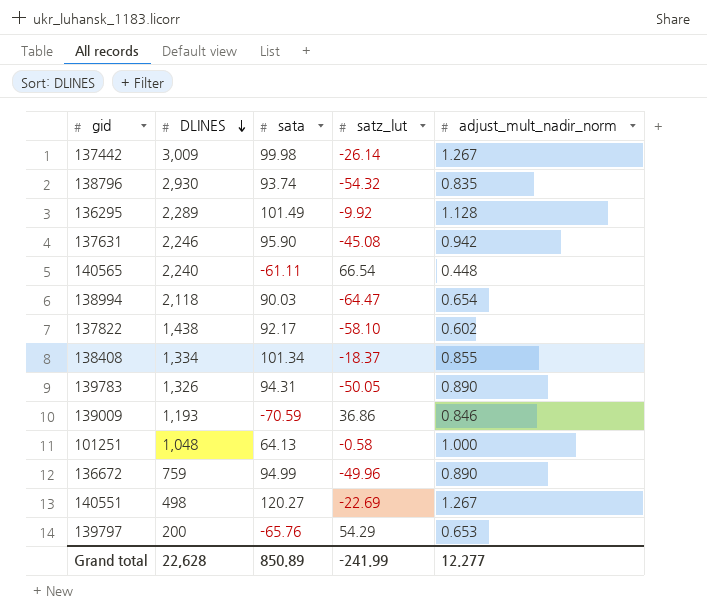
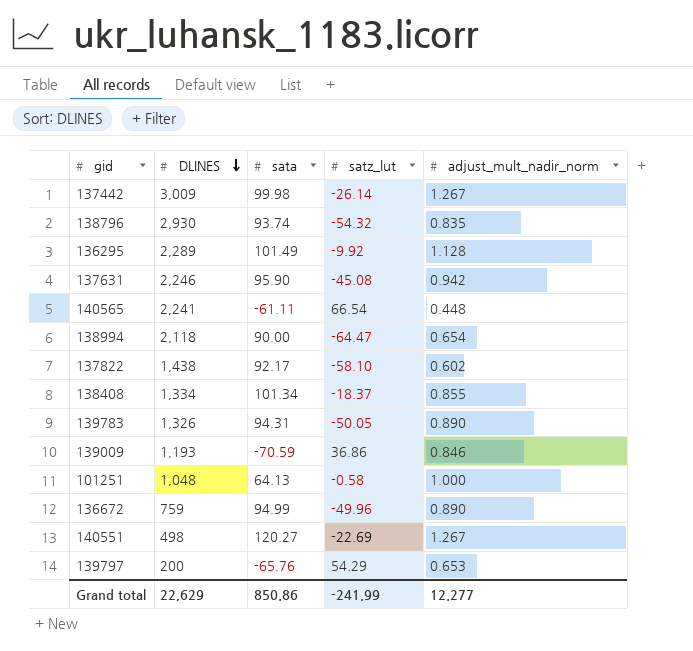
140565 | DLINES: 2,240 -> 2,241
138994 | sata: 90.03 -> 90.00
Grand total | DLINES: 22,628 -> 22,629
Grand total | sata: 850.89 -> 850.86

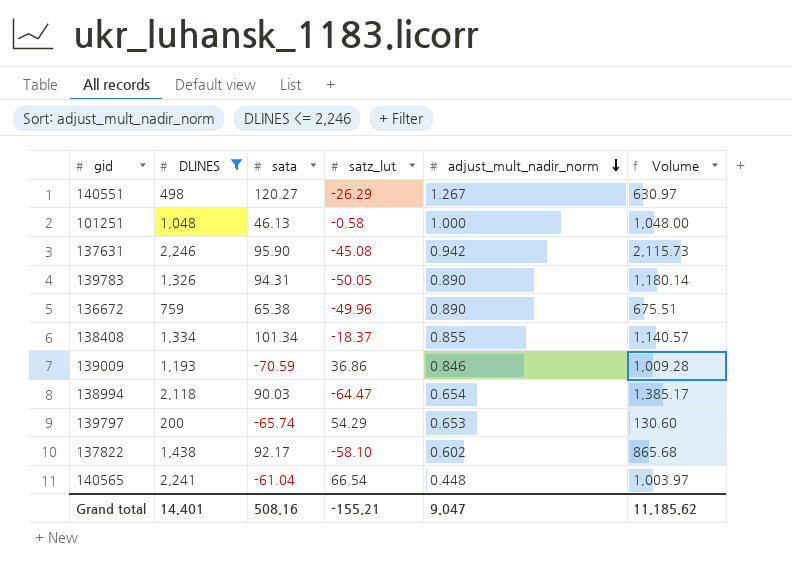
filter: none -> DLINES <= 2,246
row order: DLINES descending -> adjust_mult_nadir_norm descending
column Volume | formula: none -> [DLINES] * [adjust_mult_nadir_norm]
140551 | satz_lut: -22.69 -> -26.29
101251 | sata: 64.13 -> 46.13
136672 | sata: 94.99 -> 65.38
138994 | sata: 90.00 -> 90.03
139797 | sata: -65.76 -> -65.74
140565 | sata: -61.11 -> -61.04
Grand total | DLINES: 22,629 -> 14,401
Grand total | sata: 850.86 -> 508.16
Grand total | satz_lut: -241.99 -> -155.21
Grand total | adjust_mult_nadir_norm: 12.277 -> 9.047

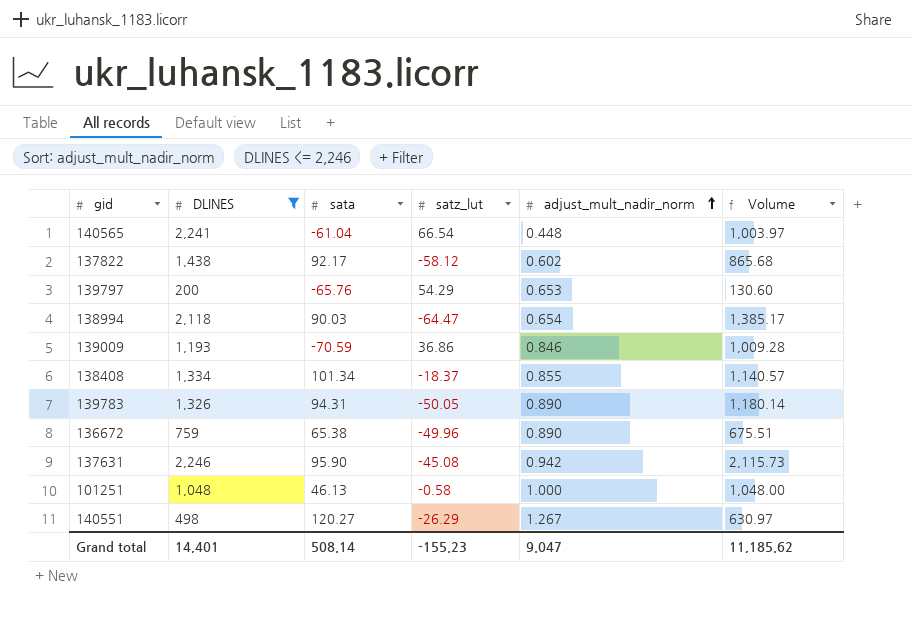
row order: adjust_mult_nadir_norm descending -> adjust_mult_nadir_norm ascending
137822 | satz_lut: -58.10 -> -58.12
139797 | sata: -65.74 -> -65.76
Grand total | sata: 508.16 -> 508.14
Grand total | satz_lut: -155.21 -> -155.23

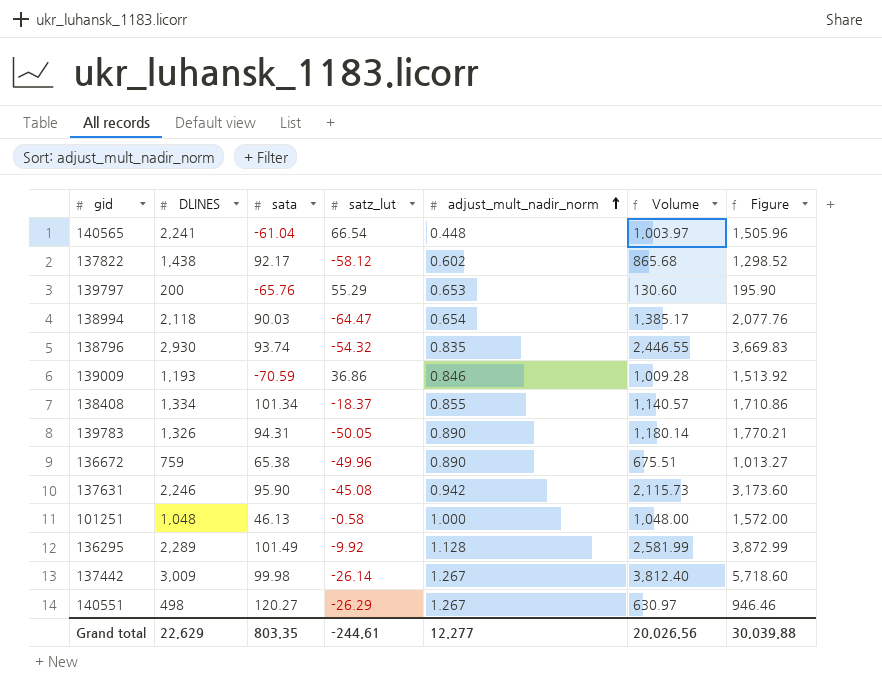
filter: DLINES <= 2,246 -> none
column Figure | formula: none -> [Volume] * 1.5
139797 | satz_lut: 54.29 -> 55.29
Grand total | DLINES: 14,401 -> 22,629
Grand total | sata: 508.14 -> 803.35
Grand total | satz_lut: -155.23 -> -244.61
Grand total | adjust_mult_nadir_norm: 9.047 -> 12.277
Grand total | Volume: 11,185.62 -> 20,026.56

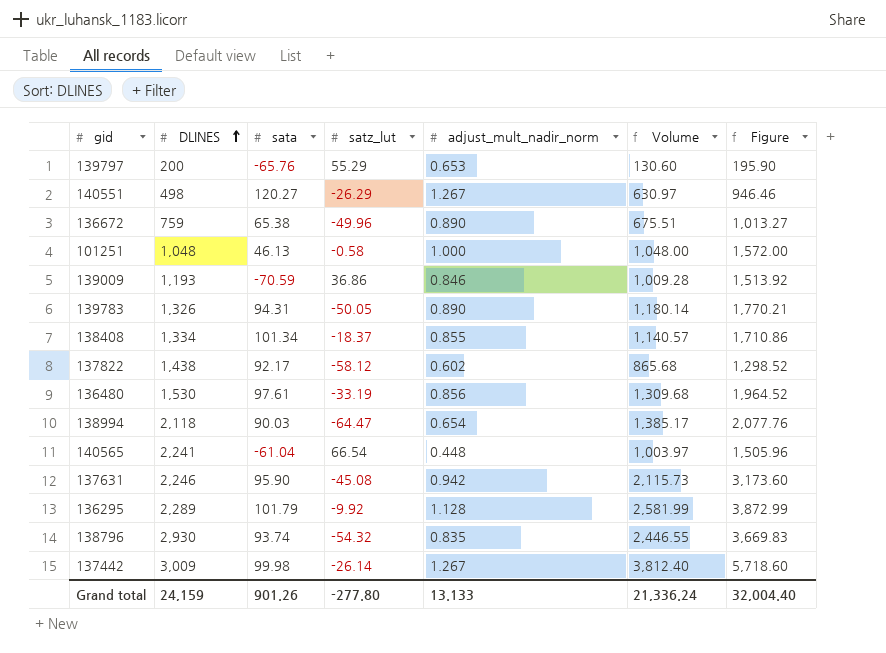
row order: adjust_mult_nadir_norm ascending -> DLINES ascending
row 136480: none -> 1,530 | 97.61 | -33.19 | 0.856 | 1,309.68 | 1,964.52
136295 | sata: 101.49 -> 101.79
Grand total | DLINES: 22,629 -> 24,159
Grand total | sata: 803.35 -> 901.26
Grand total | satz_lut: -244.61 -> -277.80
Grand total | adjust_mult_nadir_norm: 12.277 -> 13.133
Grand total | Volume: 20,026.56 -> 21,336.24
Grand total | Figure: 30,039.88 -> 32,004.40

